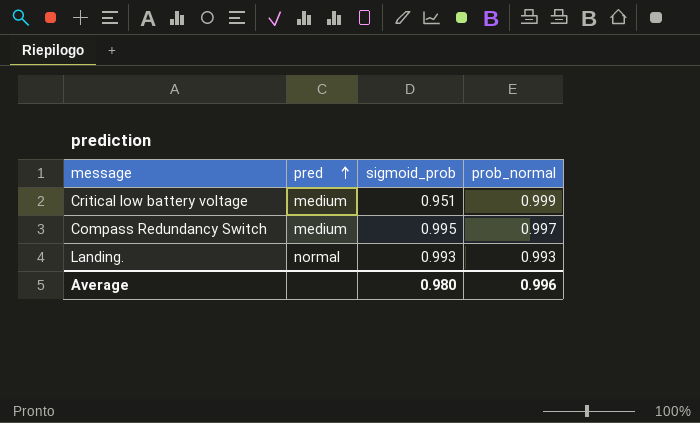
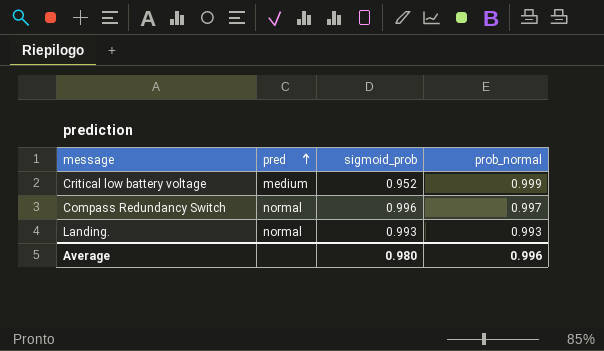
Critical low battery voltage | sigmoid_prob: 0.951 -> 0.952
Compass Redundancy Switch | pred: medium -> normal
Compass Redundancy Switch | sigmoid_prob: 0.995 -> 0.996

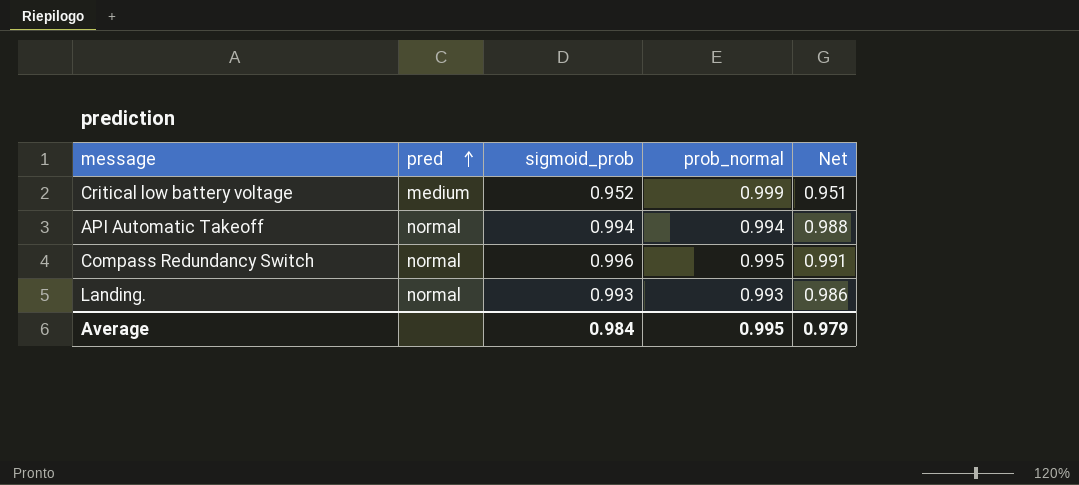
column Net | formula: none -> [sigmoid_prob] * [prob_normal]
row API Automatic Takeoff: none -> normal | 0.994 | 0.994 | 0.988
Compass Redundancy Switch | prob_normal: 0.997 -> 0.995
Average | sigmoid_prob: 0.980 -> 0.984
Average | prob_normal: 0.996 -> 0.995

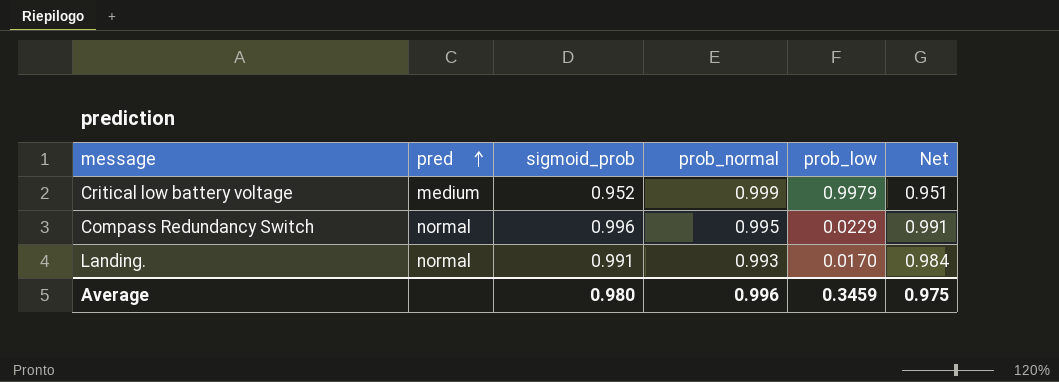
column prob_low | position: none -> 5
row API Automatic Takeoff: normal | 0.994 | 0.994 | 0.988 -> none
Landing. | sigmoid_prob: 0.993 -> 0.991
Landing. | Net: 0.986 -> 0.984
Average | sigmoid_prob: 0.984 -> 0.980
Average | prob_normal: 0.995 -> 0.996
Average | Net: 0.979 -> 0.975

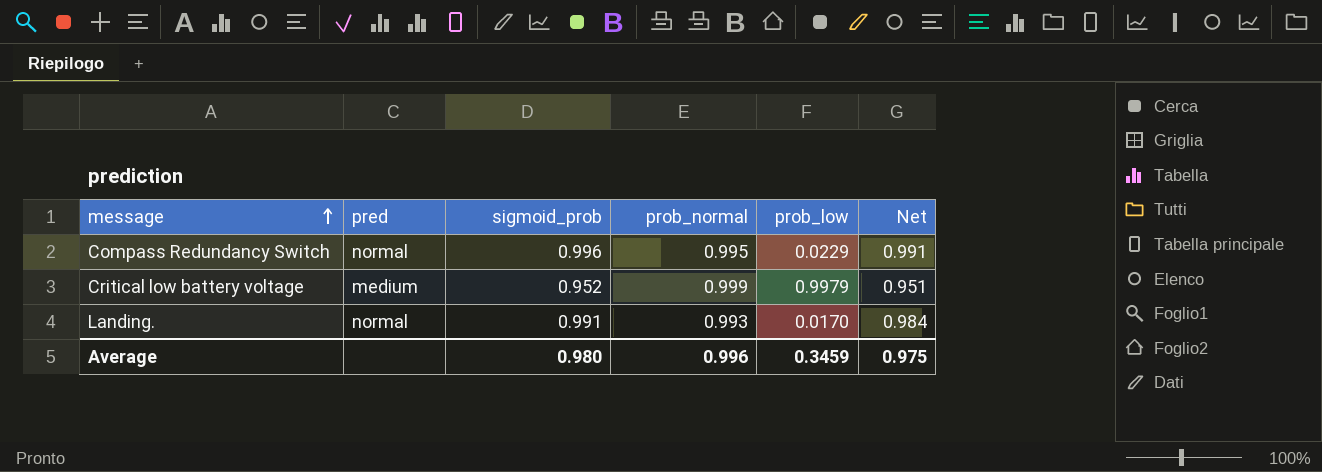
row order: pred ascending -> message ascending

